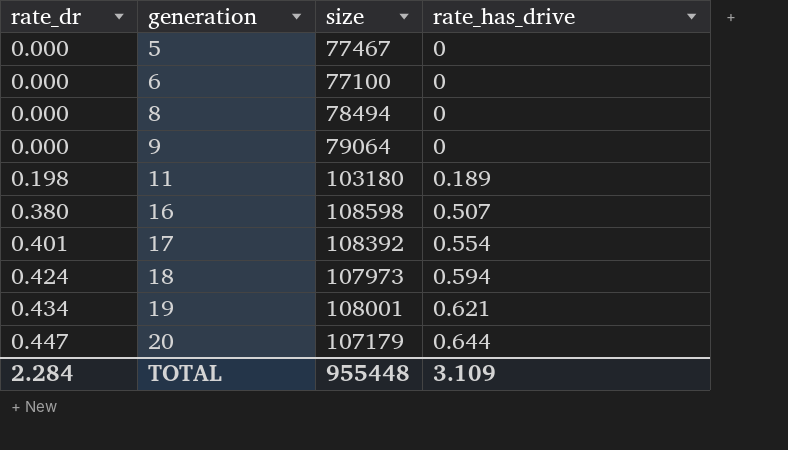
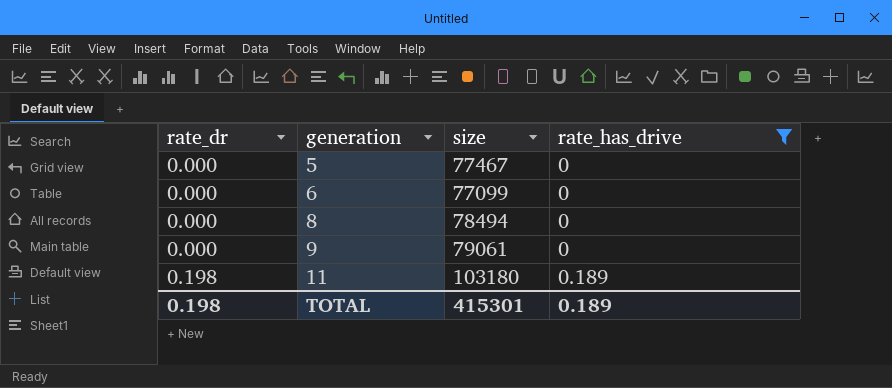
filter: none -> rate_has_drive <= 0.189
6 | size: 77100 -> 77099
9 | size: 79064 -> 79061
TOTAL | rate_dr: 2.284 -> 0.198
TOTAL | size: 955448 -> 415301
TOTAL | rate_has_drive: 3.109 -> 0.189

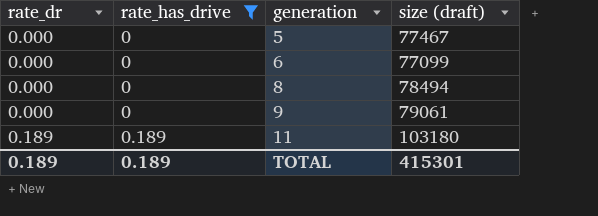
column rate_has_drive | position: 4 -> 2
column name: size -> size (draft)
11 | rate_dr: 0.198 -> 0.189
TOTAL | rate_dr: 0.198 -> 0.189

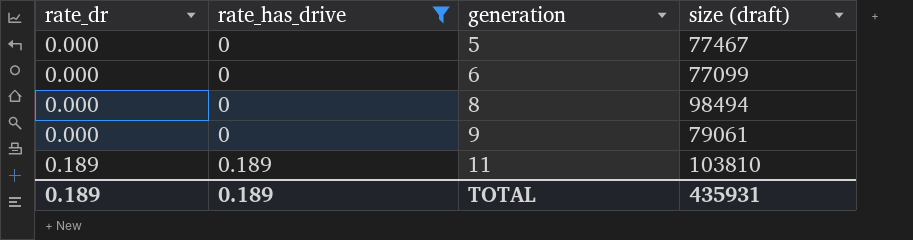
8 | size (draft): 78494 -> 98494
11 | size (draft): 103180 -> 103810
TOTAL | size (draft): 415301 -> 435931

